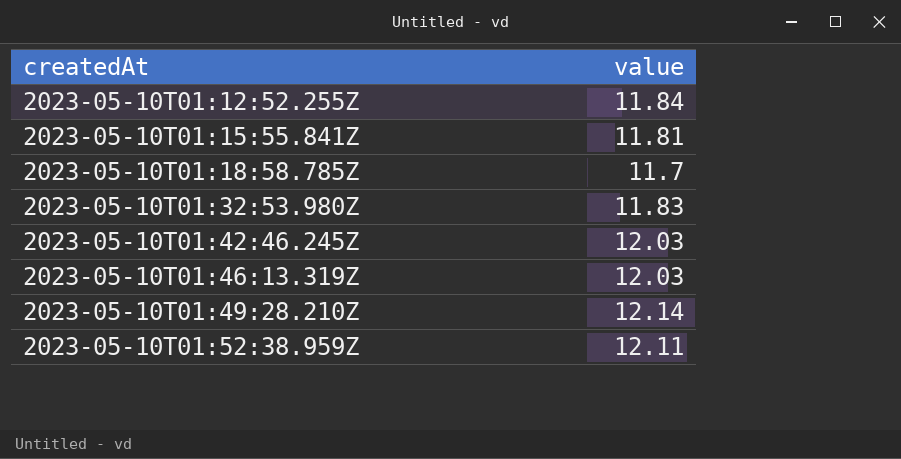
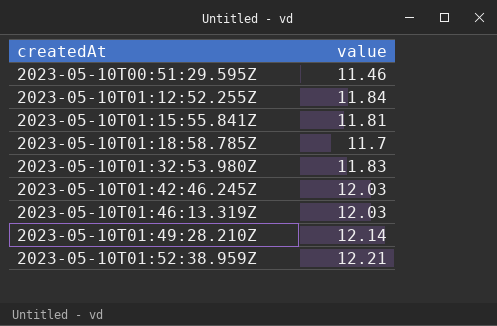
row 2023-05-10T00:51:29.595Z: none -> 11.46
2023-05-10T01:52:38.959Z | value: 12.11 -> 12.21

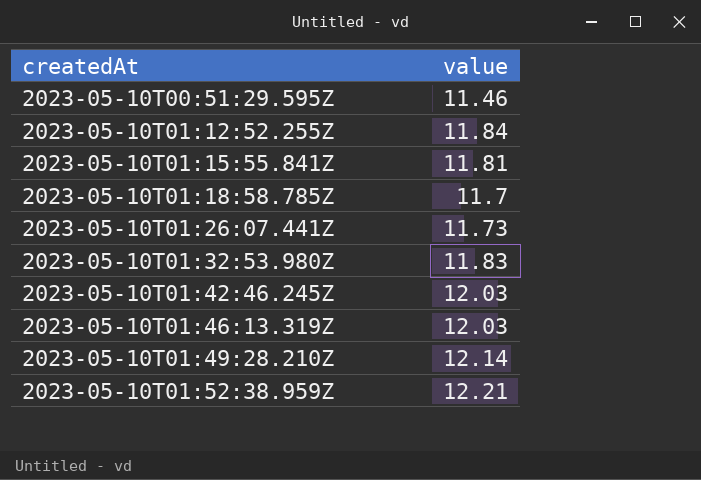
row 2023-05-10T01:26:07.441Z: none -> 11.73

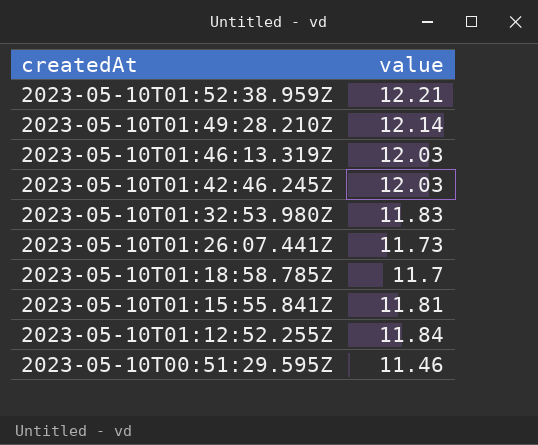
row order: createdAt ascending -> createdAt descending

